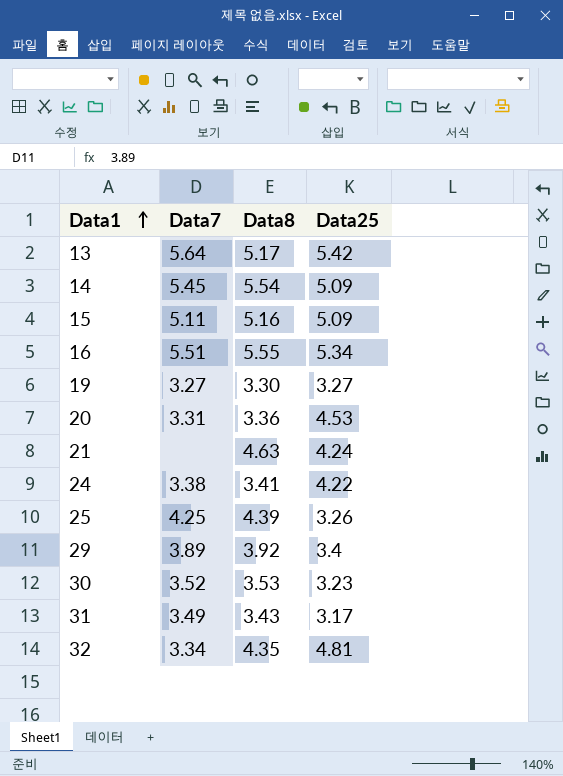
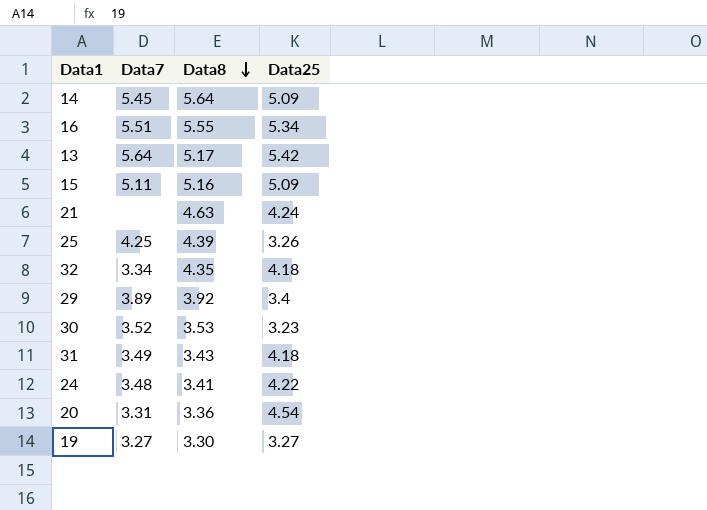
row order: Data1 ascending -> Data8 descending
14 | Data8: 5.54 -> 5.64
32 | Data25: 4.81 -> 4.18
31 | Data25: 3.17 -> 4.18
24 | Data7: 3.38 -> 3.48
20 | Data25: 4.53 -> 4.54

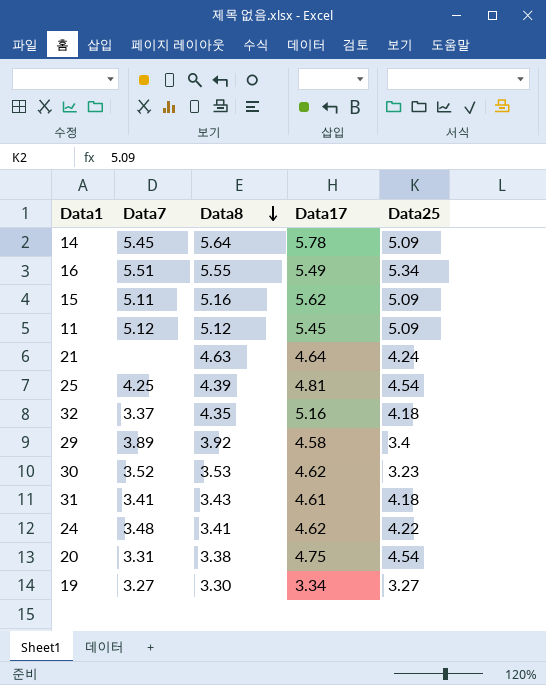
column Data17 | position: none -> 4
row 13: 5.64 | 5.17 | 5.42 -> none
row 11: none -> 5.12 | 5.12 | 5.45 | 5.09
25 | Data25: 3.26 -> 4.54
32 | Data7: 3.34 -> 3.37
31 | Data7: 3.49 -> 3.41
20 | Data8: 3.36 -> 3.38

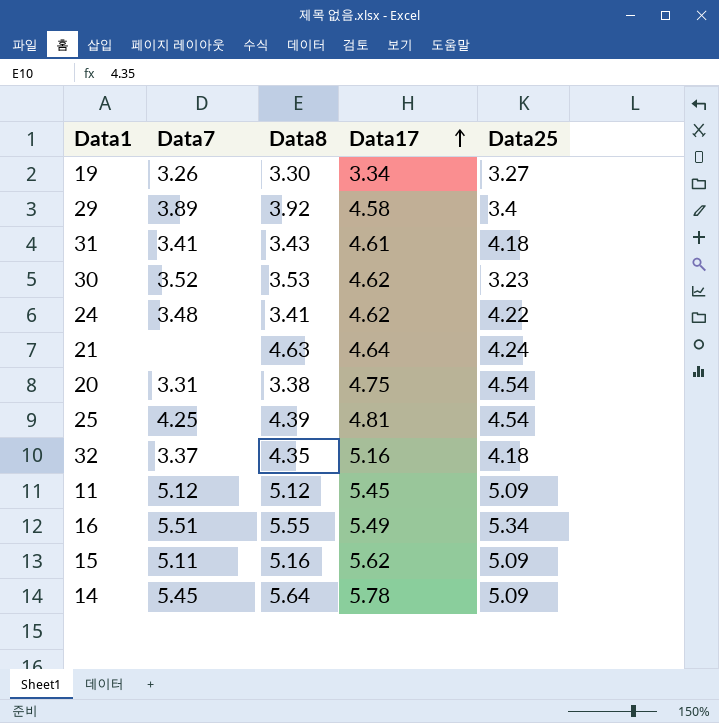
row order: Data8 descending -> Data17 ascending
19 | Data7: 3.27 -> 3.26

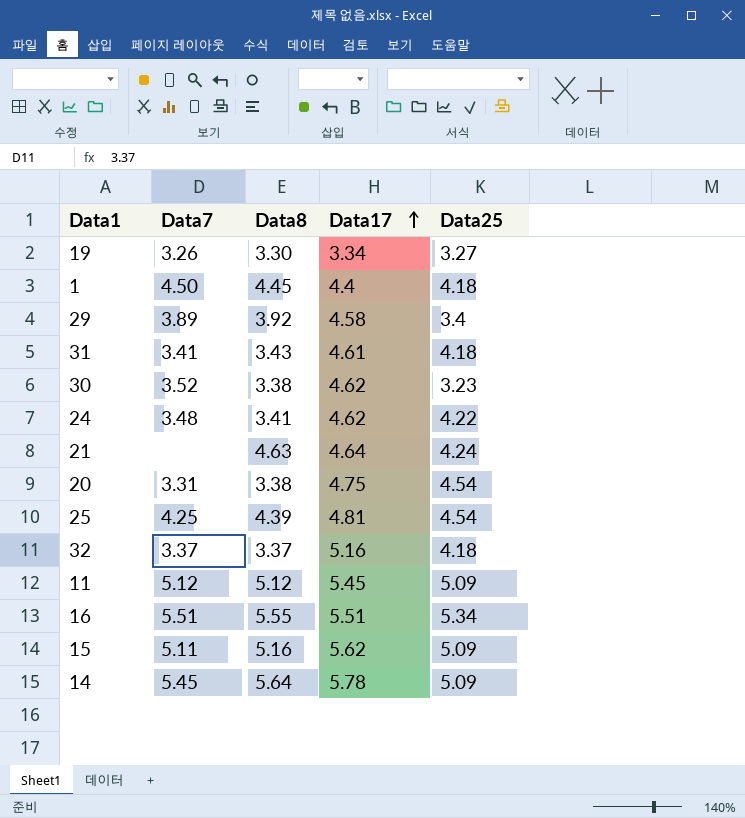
row 1: none -> 4.50 | 4.45 | 4.4 | 4.18
30 | Data8: 3.53 -> 3.38
32 | Data8: 4.35 -> 3.37
16 | Data17: 5.49 -> 5.51

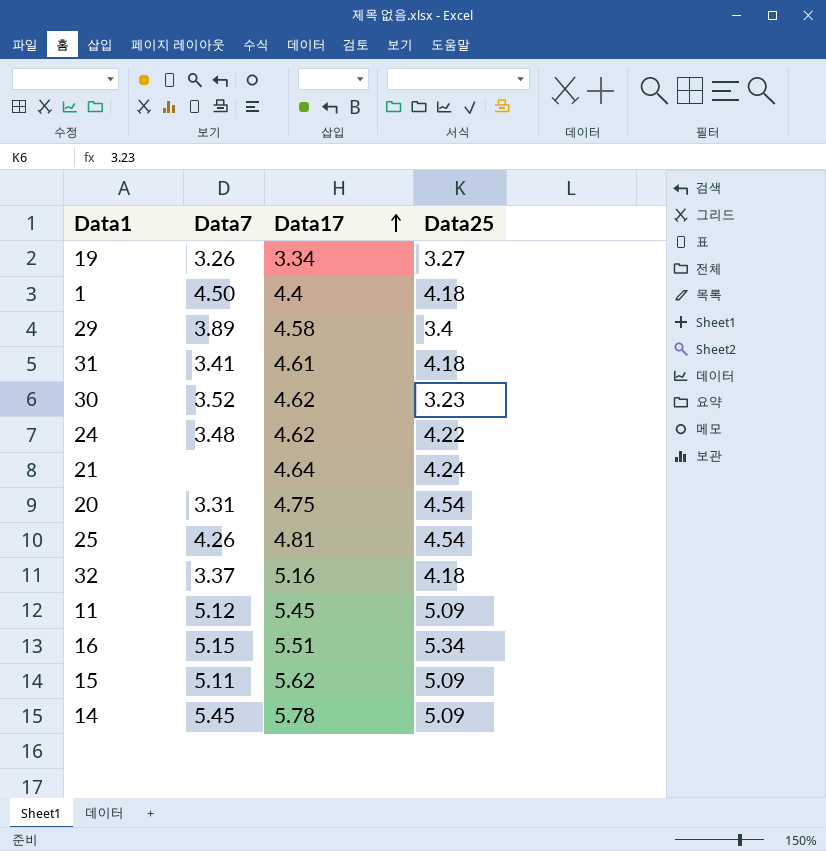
column Data8 | position: 3 -> none
25 | Data7: 4.25 -> 4.26
16 | Data7: 5.51 -> 5.15

